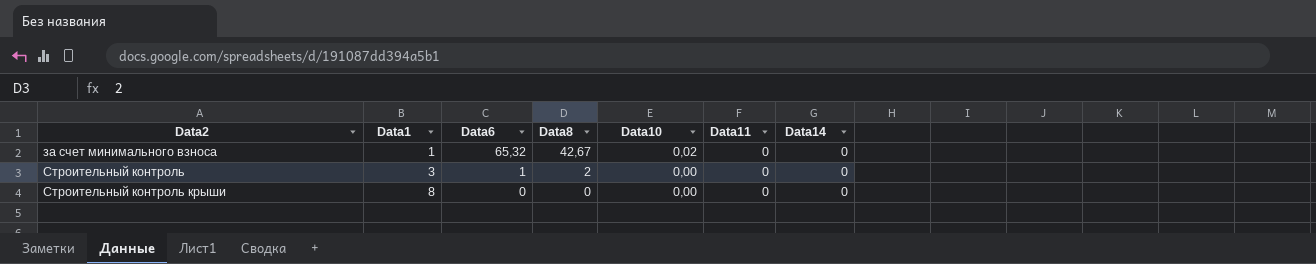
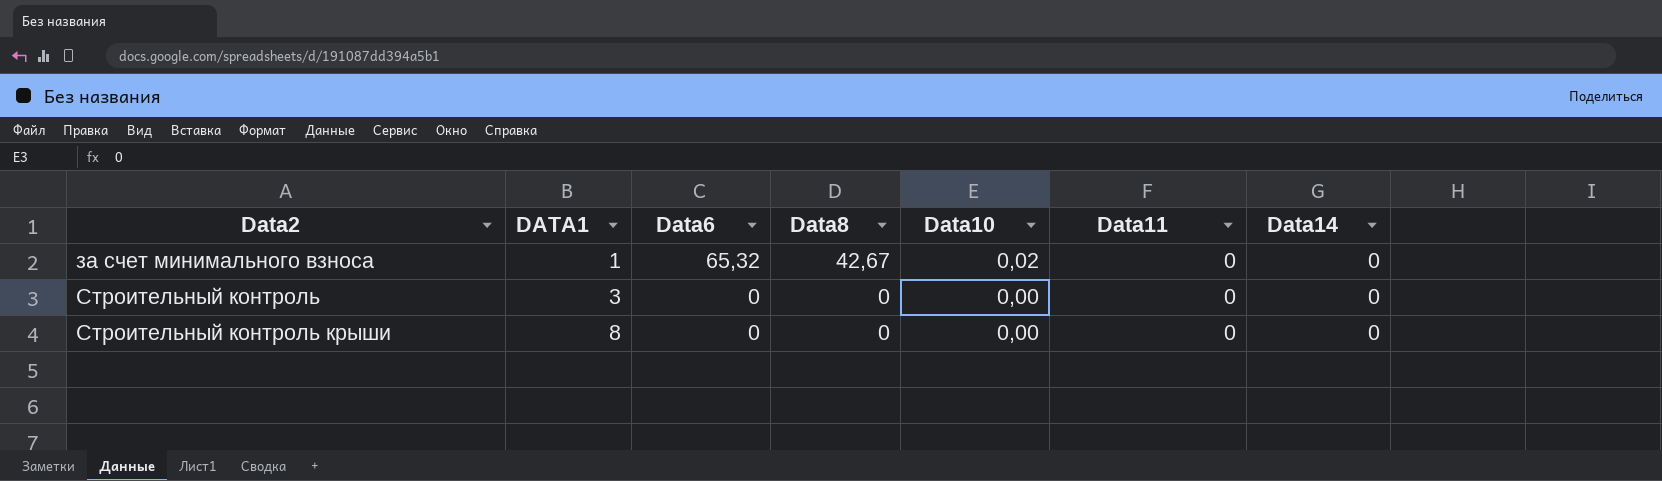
column name: Data1 -> DATA1
Строительный контроль | Data6: 1 -> 0
Строительный контроль | Data8: 2 -> 0

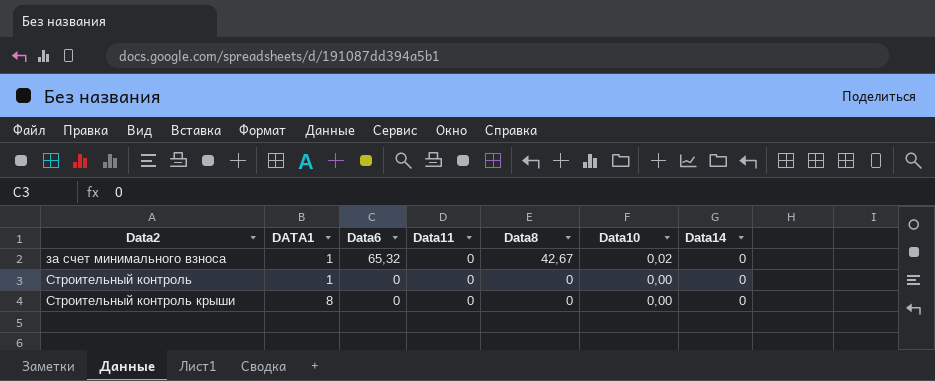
column Data11 | position: 6 -> 4
Строительный контроль | DATA1: 3 -> 1

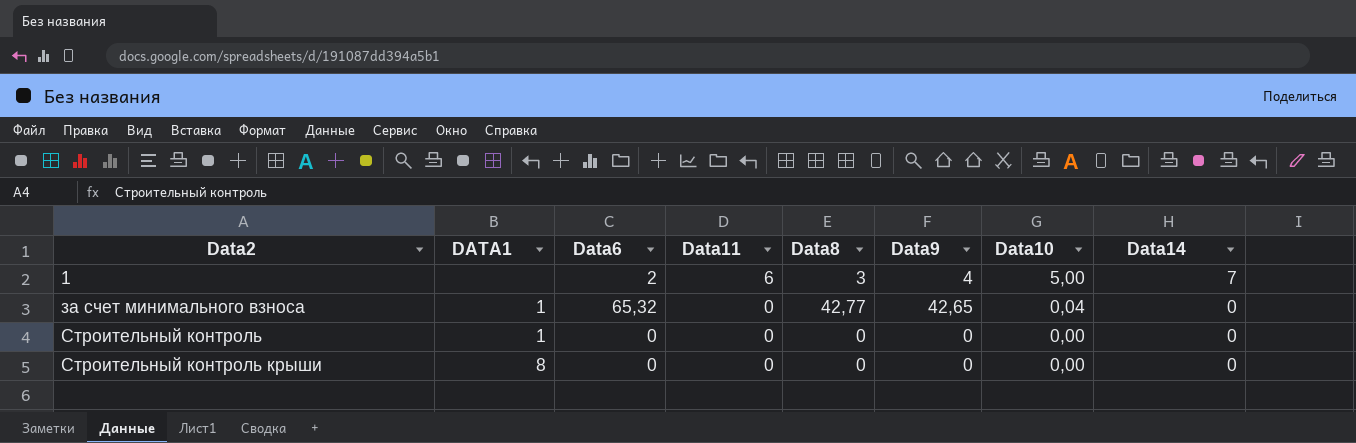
column Data9 | position: none -> 6
row 1: none -> none | 2 | 6 | 3 | 4 | 5,00 | 7
за счет минимального взноса | Data8: 42,67 -> 42,77
за счет минимального взноса | Data10: 0,02 -> 0,04

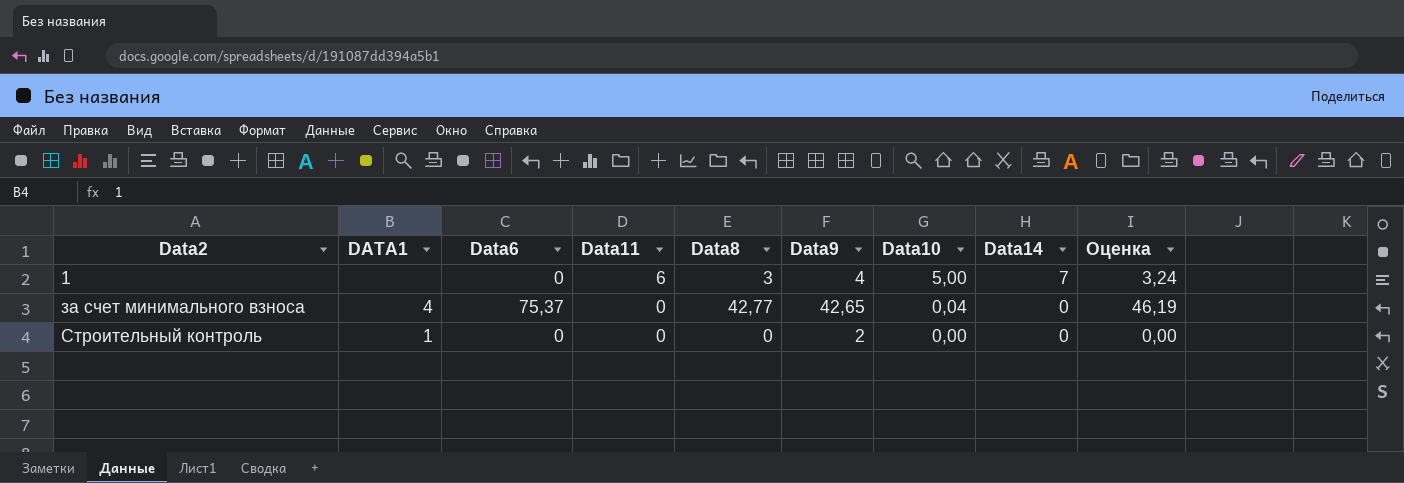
column Оценка | formula: none -> [Data8] * 1,08
row Строительный контроль крыши: 8 | 0 | 0 | 0 | 0 | 0,00 | 0 -> none
1 | Data6: 2 -> 0
за счет минимального взноса | DATA1: 1 -> 4
за счет минимального взноса | Data6: 65,32 -> 75,37
Строительный контроль | Data9: 0 -> 2

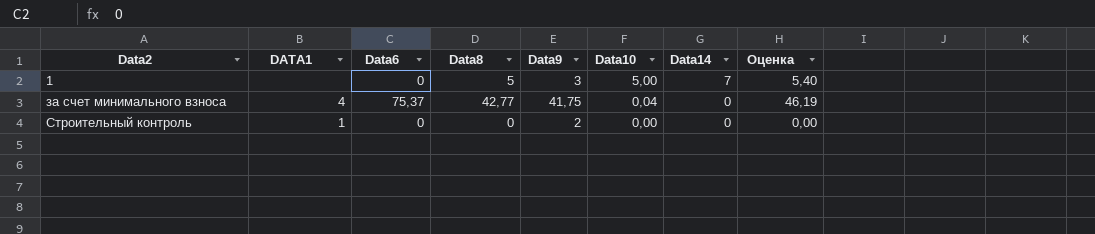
column Data11 | position: 4 -> none
1 | Data8: 3 -> 5
1 | Data9: 4 -> 3
1 | Оценка: 3,24 -> 5,40
за счет минимального взноса | Data9: 42,65 -> 41,75

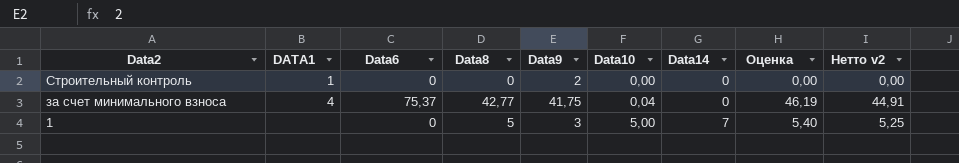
row order: Data2 ascending -> Data2 descending
column Нетто v2 | formula: none -> [Data8] * 1,05

